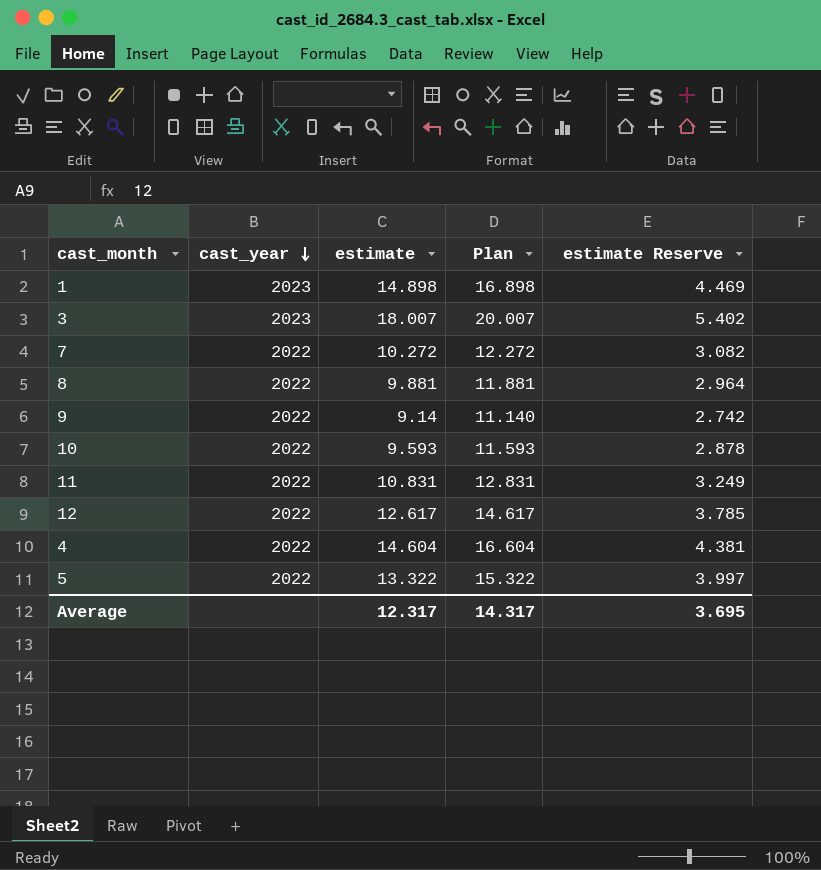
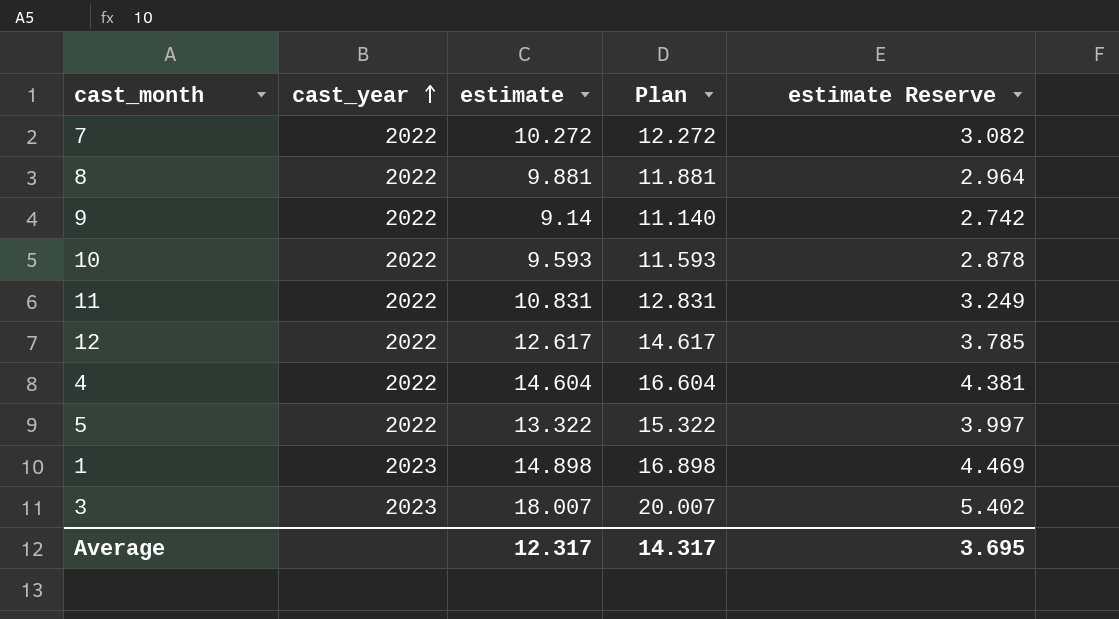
row order: cast_year descending -> cast_year ascending

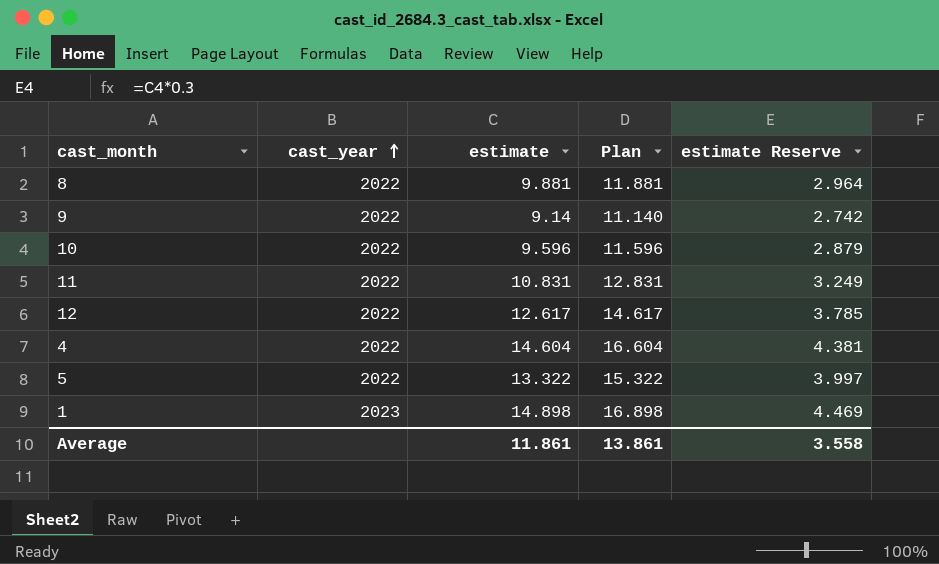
row 7: 2022 | 10.272 | 12.272 | 3.082 -> none
row 3: 2023 | 18.007 | 20.007 | 5.402 -> none
10 | estimate: 9.593 -> 9.596
10 | Plan: 11.593 -> 11.596
10 | estimate Reserve: 2.878 -> 2.879
Average | estimate: 12.317 -> 11.861
Average | Plan: 14.317 -> 13.861
Average | estimate Reserve: 3.695 -> 3.558

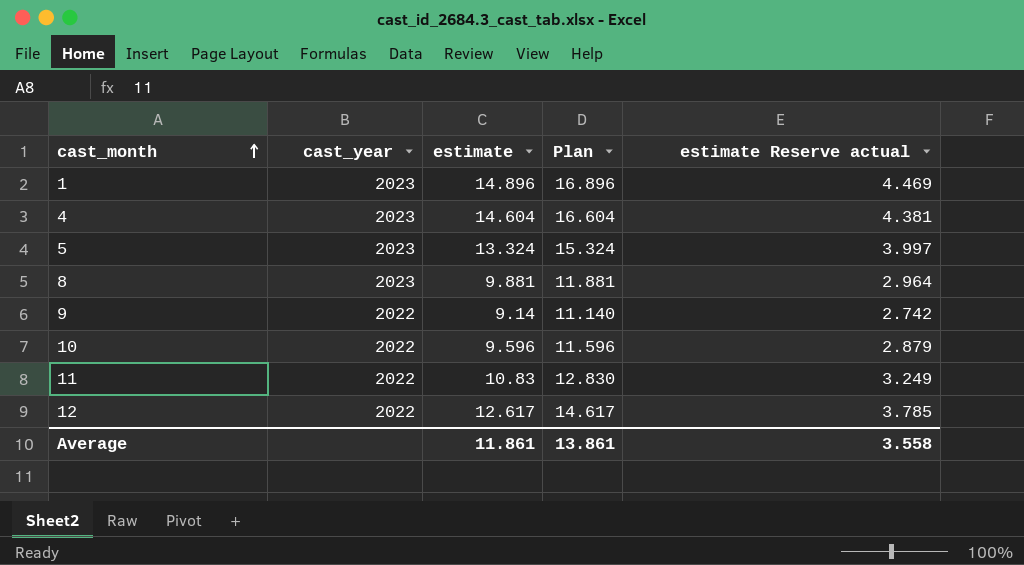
row order: cast_year ascending -> cast_month ascending
column name: estimate Reserve -> estimate Reserve actual
1 | estimate: 14.898 -> 14.896
1 | Plan: 16.898 -> 16.896
4 | cast_year: 2022 -> 2023
5 | cast_year: 2022 -> 2023
5 | estimate: 13.322 -> 13.324
5 | Plan: 15.322 -> 15.324
8 | cast_year: 2022 -> 2023
11 | estimate: 10.831 -> 10.83
11 | Plan: 12.831 -> 12.830

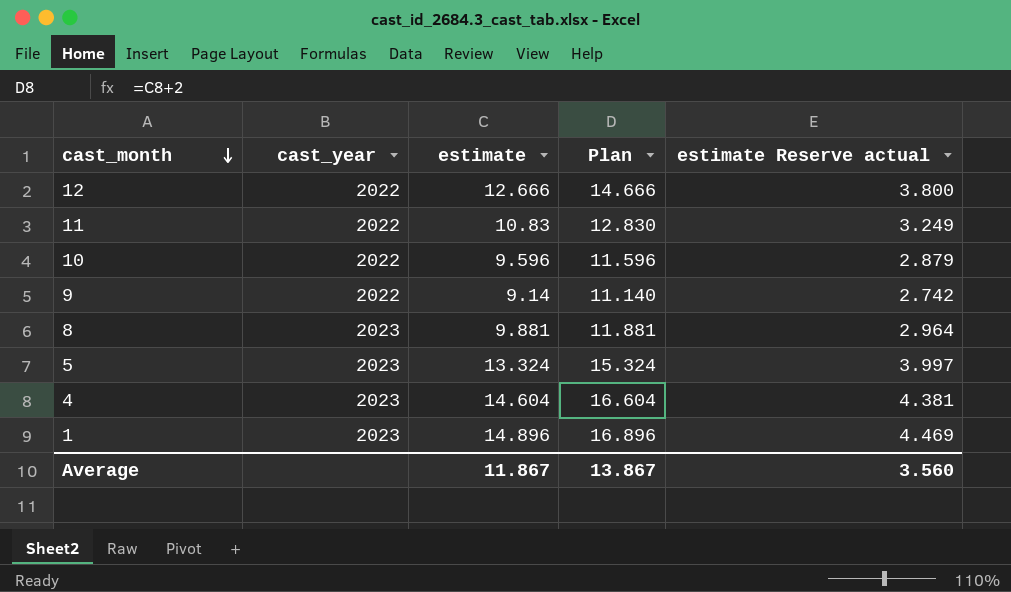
row order: cast_month ascending -> cast_month descending
12 | estimate: 12.617 -> 12.666
12 | Plan: 14.617 -> 14.666
12 | estimate Reserve actual: 3.785 -> 3.800
Average | estimate: 11.861 -> 11.867
Average | Plan: 13.861 -> 13.867
Average | estimate Reserve actual: 3.558 -> 3.560

